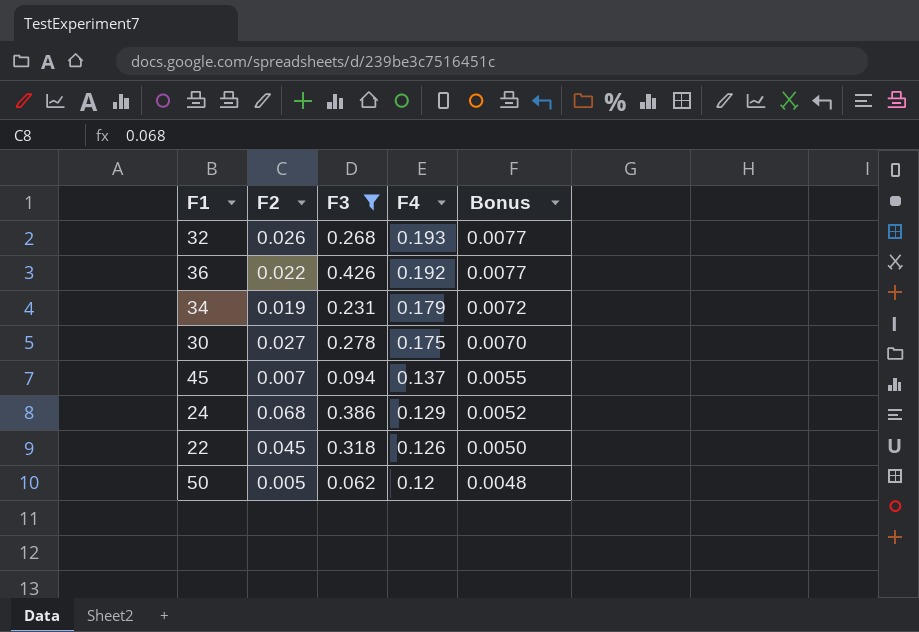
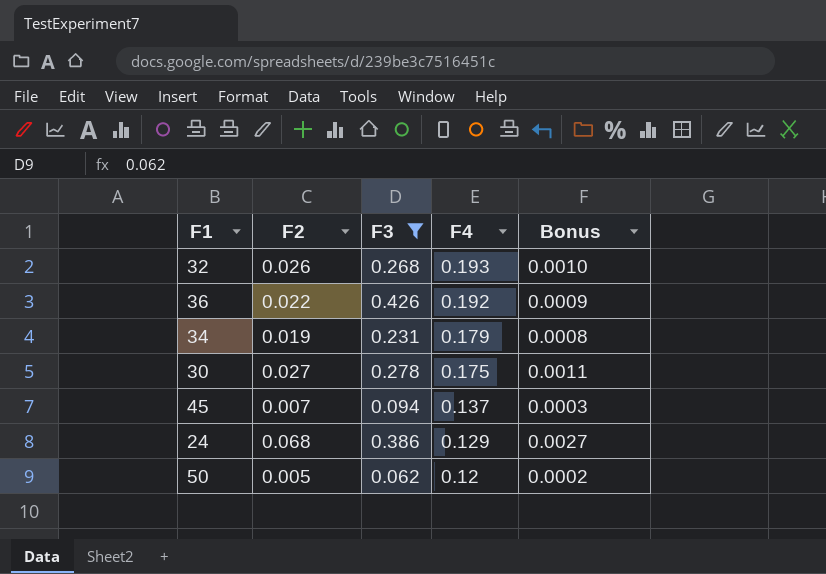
column Bonus | formula: [F4] * 0.04 -> [F2] * 0.04
row 22: 0.045 | 0.318 | 0.126 | 0.0050 -> none

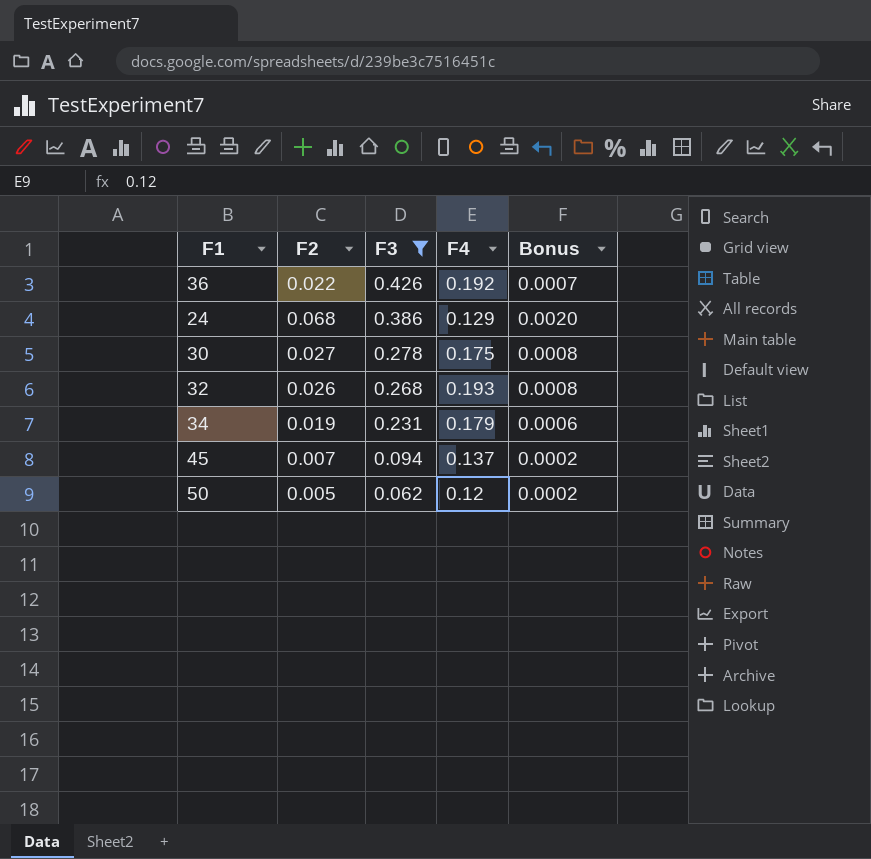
row order: F4 descending -> F3 descending
column Bonus | formula: [F2] * 0.04 -> [F2] * 0.03

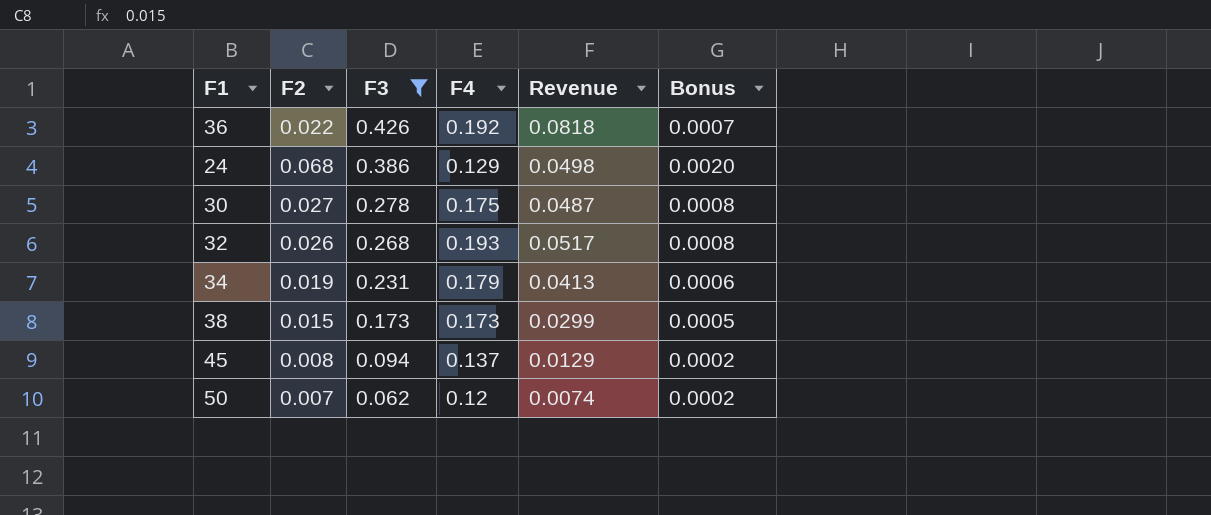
column Revenue | formula: none -> [F3] * [F4]
row 38: none -> 0.015 | 0.173 | 0.173 | 0.0299 | 0.0005
45 | F2: 0.007 -> 0.008
50 | F2: 0.005 -> 0.007

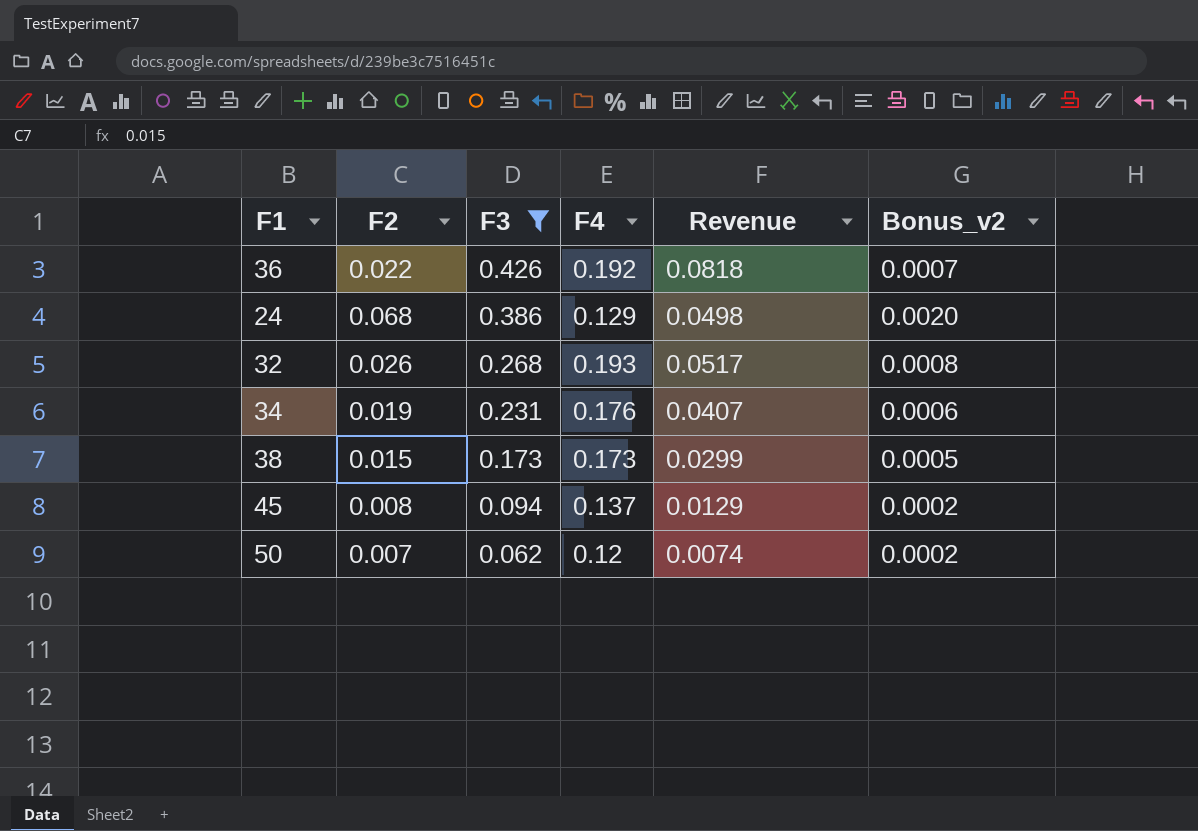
column name: Bonus -> Bonus_v2
row 30: 0.027 | 0.278 | 0.175 | 0.0487 | 0.0008 -> none
34 | F4: 0.179 -> 0.176
34 | Revenue: 0.0413 -> 0.0407

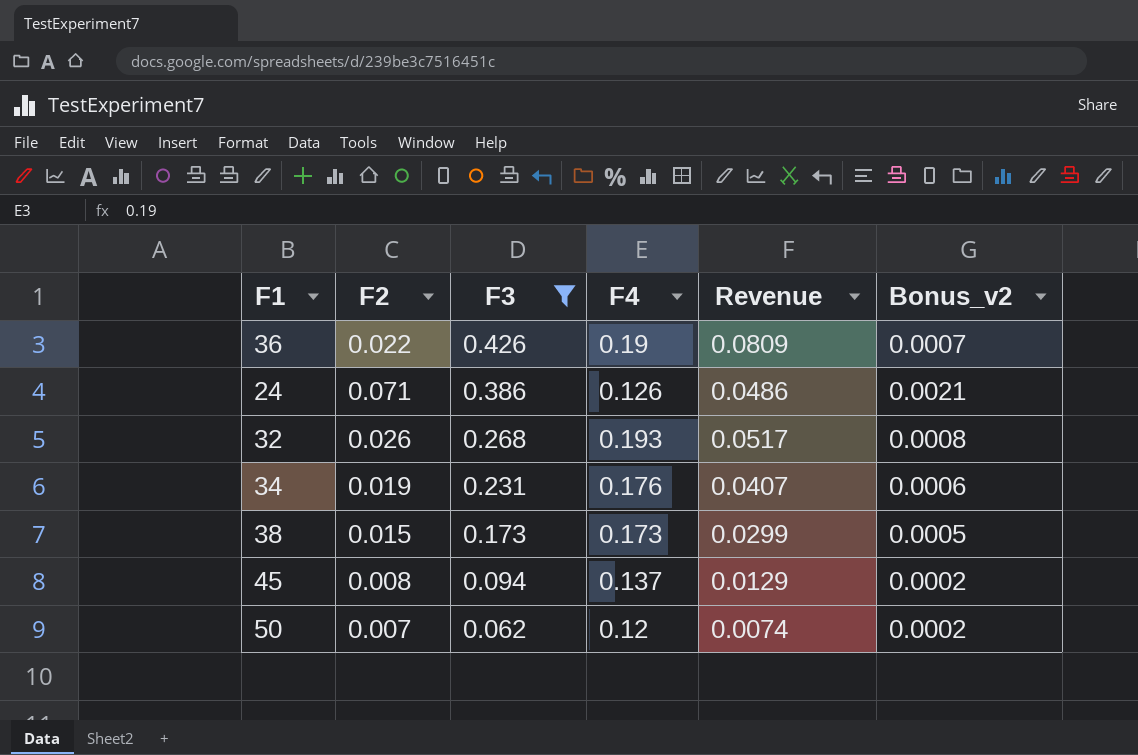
36 | F4: 0.192 -> 0.19
36 | Revenue: 0.0818 -> 0.0809
24 | F2: 0.068 -> 0.071
24 | F4: 0.129 -> 0.126
24 | Revenue: 0.0498 -> 0.0486
24 | Bonus_v2: 0.0020 -> 0.0021

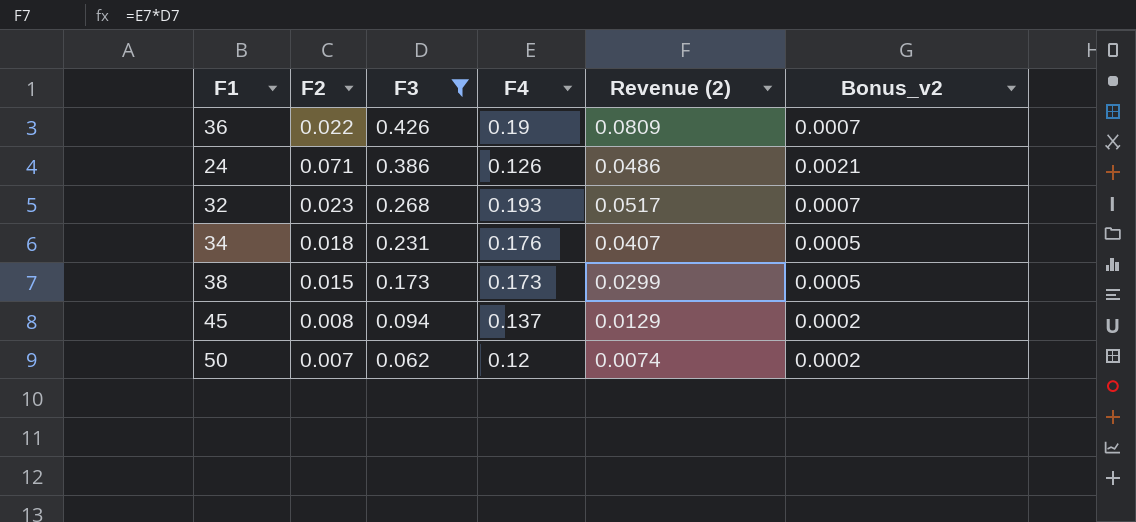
column name: Revenue -> Revenue (2)
32 | F2: 0.026 -> 0.023
32 | Bonus_v2: 0.0008 -> 0.0007
34 | F2: 0.019 -> 0.018
34 | Bonus_v2: 0.0006 -> 0.0005

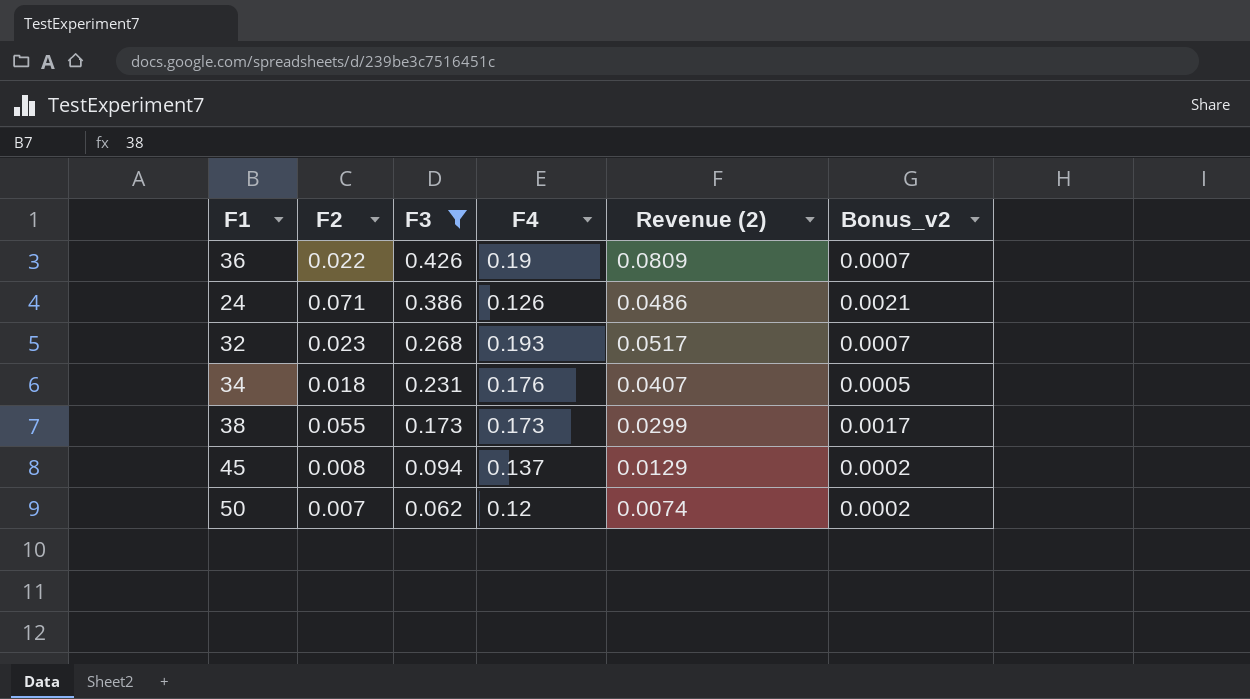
38 | F2: 0.015 -> 0.055
38 | Bonus_v2: 0.0005 -> 0.0017

